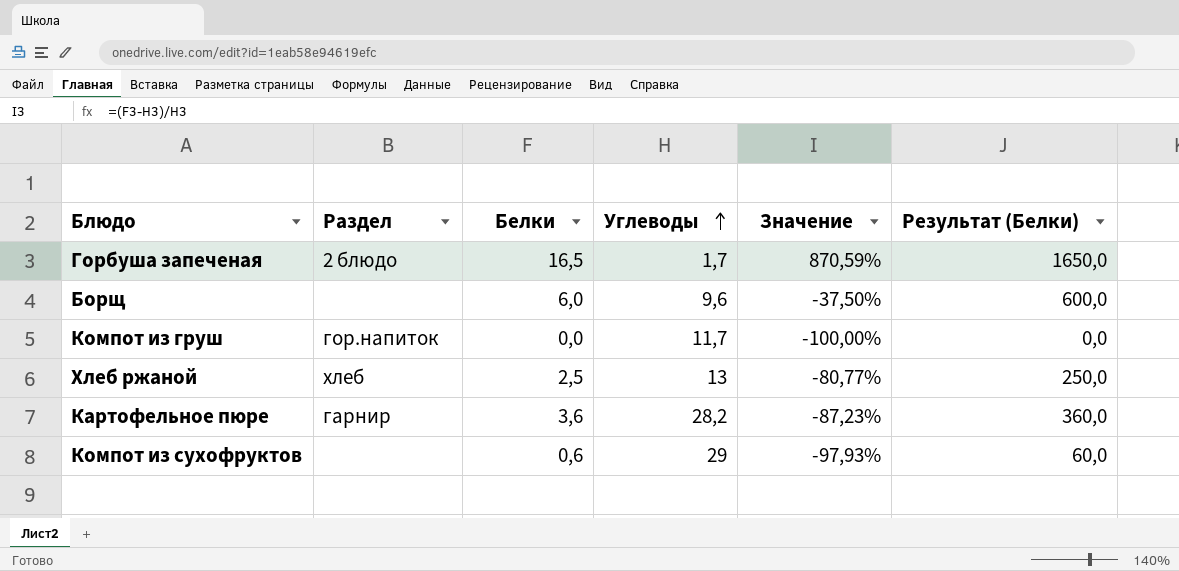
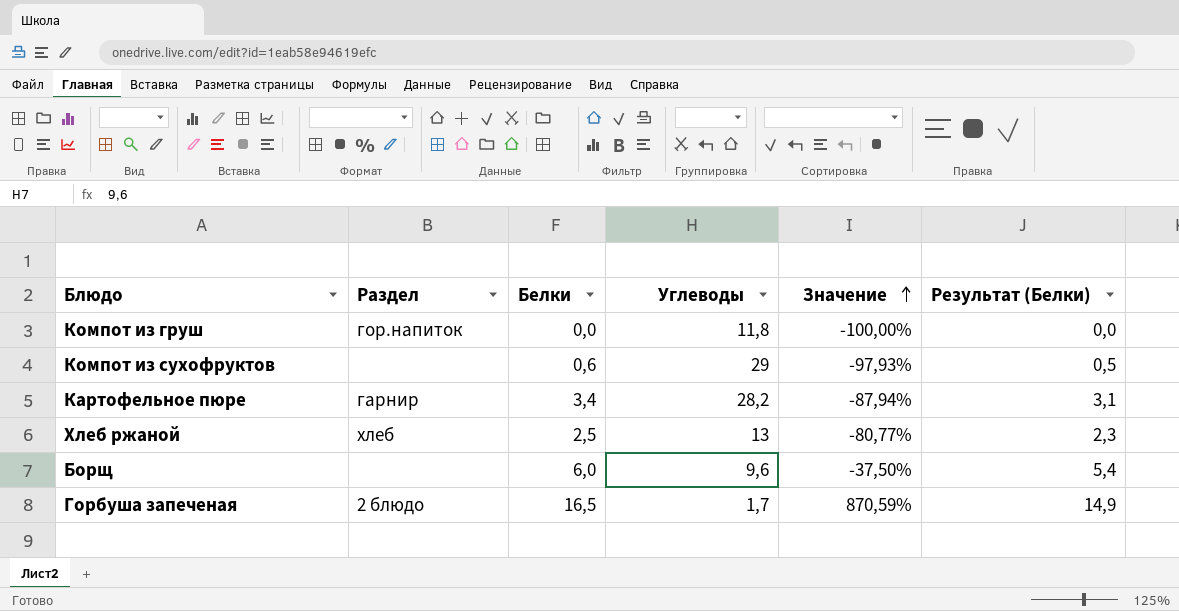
row order: Углеводы ascending -> Значение ascending
column Результат (Белки) | formula: [Белки] * 100 -> [Белки] * 0,9
Компот из груш | Углеводы: 11,7 -> 11,8
Картофельное пюре | Белки: 3,6 -> 3,4
Картофельное пюре | Значение: -87,23% -> -87,94%

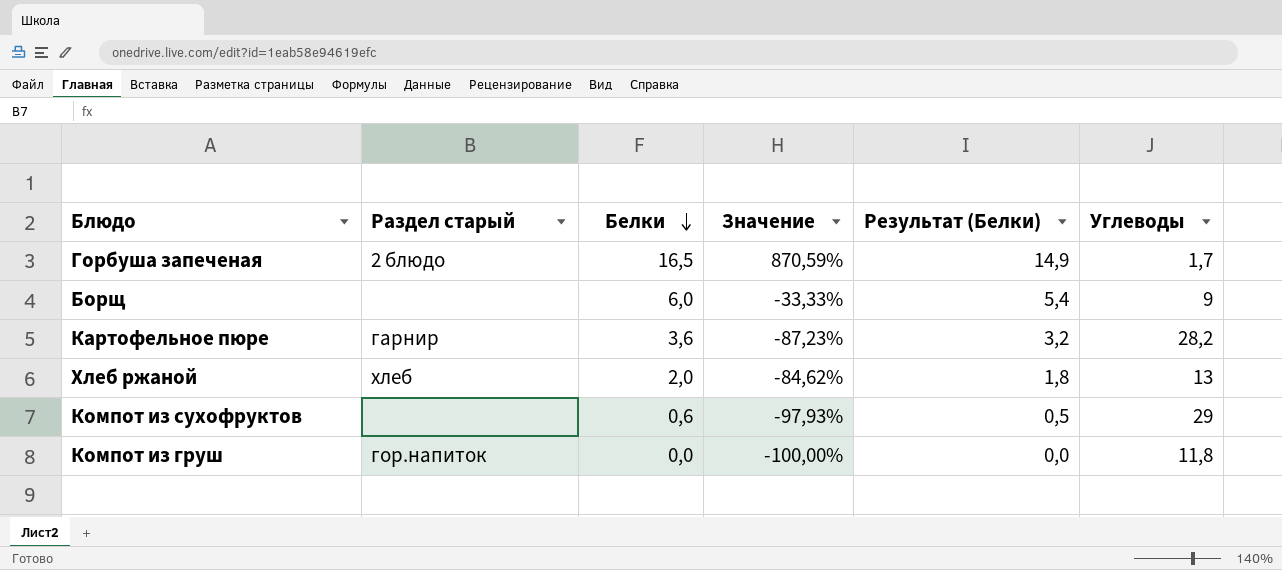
row order: Значение ascending -> Белки descending
column name: Раздел -> Раздел старый
column Углеводы | position: 4 -> 6
Борщ | Значение: -37,50% -> -33,33%
Борщ | Углеводы: 9,6 -> 9
Картофельное пюре | Белки: 3,4 -> 3,6
Картофельное пюре | Значение: -87,94% -> -87,23%
Картофельное пюре | Результат (Белки): 3,1 -> 3,2
Хлеб ржаной | Белки: 2,5 -> 2,0
Хлеб ржаной | Значение: -80,77% -> -84,62%
Хлеб ржаной | Результат (Белки): 2,3 -> 1,8

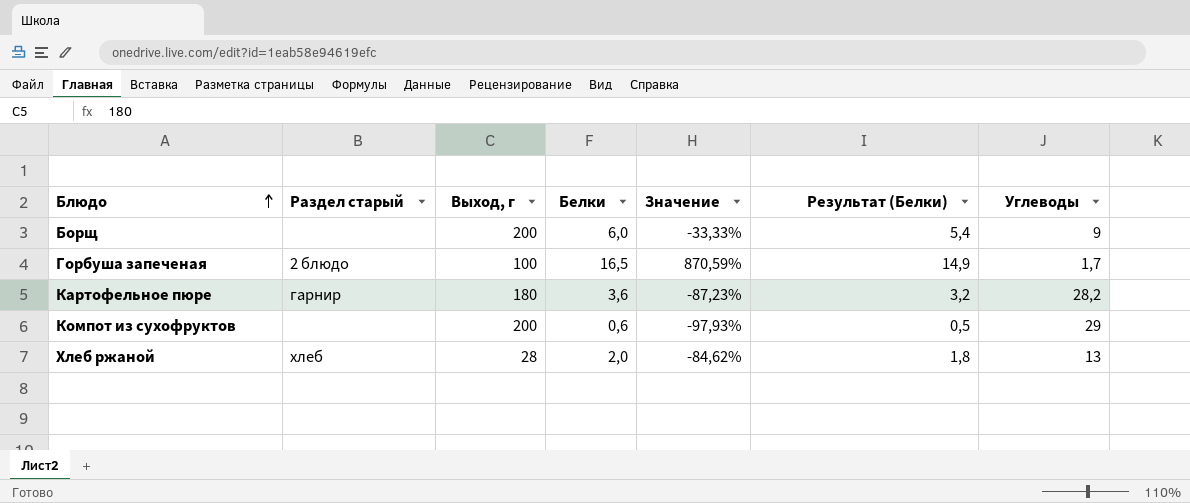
row order: Белки descending -> Блюдо ascending
column Выход, г | position: none -> 3
row Компот из груш: гор.напиток | 0,0 | -100,00% | 0,0 | 11,8 -> none

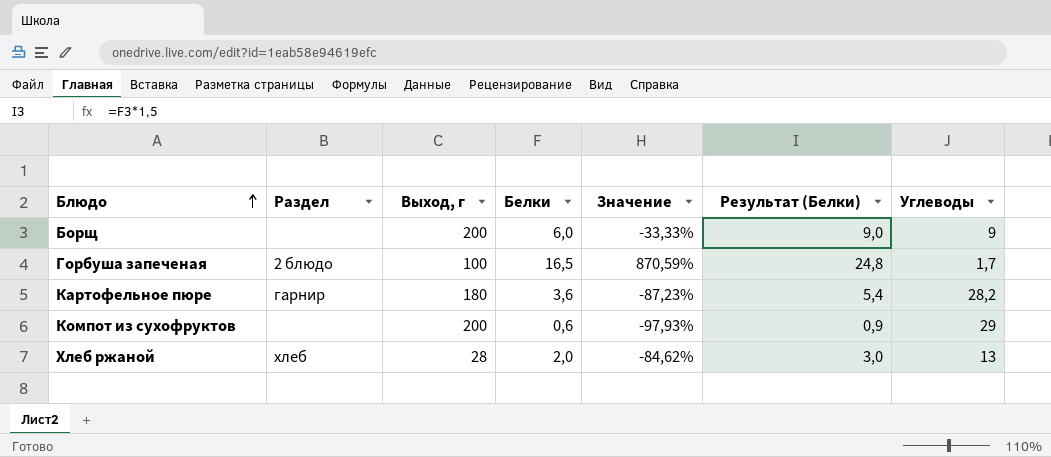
column name: Раздел старый -> Раздел
column Результат (Белки) | formula: [Белки] * 0,9 -> [Белки] * 1,5

